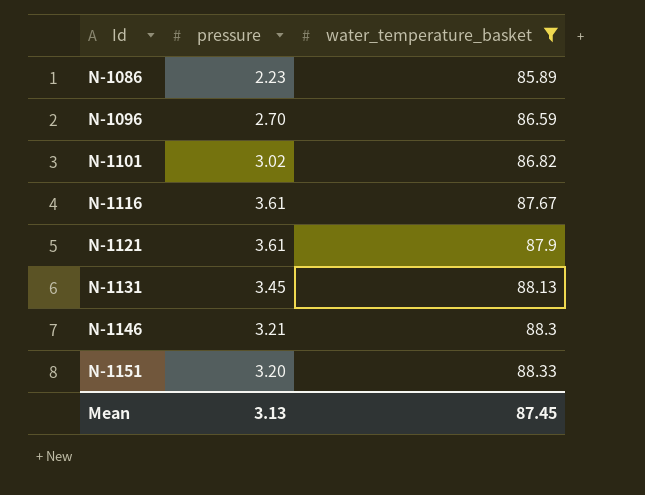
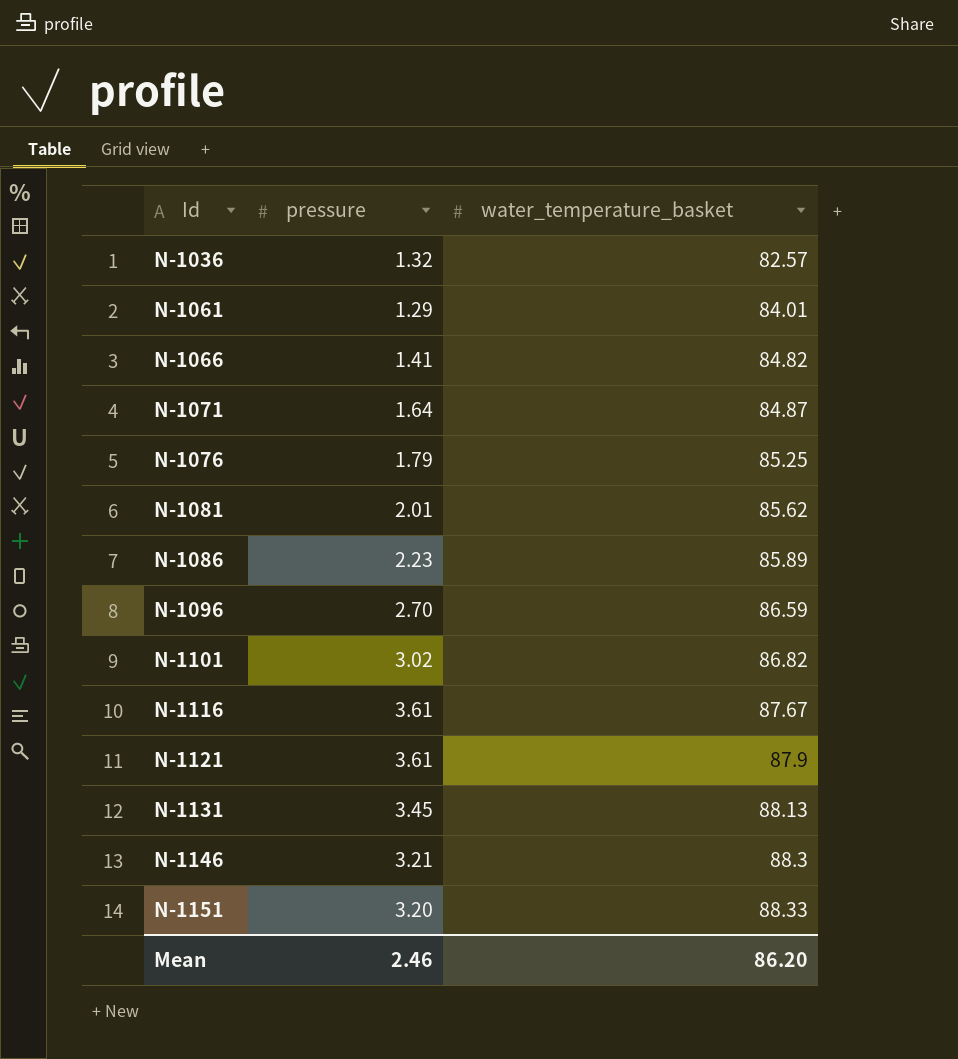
filter: water_temperature_basket >= 85.89 -> none
Mean | pressure: 3.13 -> 2.46
Mean | water_temperature_basket: 87.45 -> 86.20

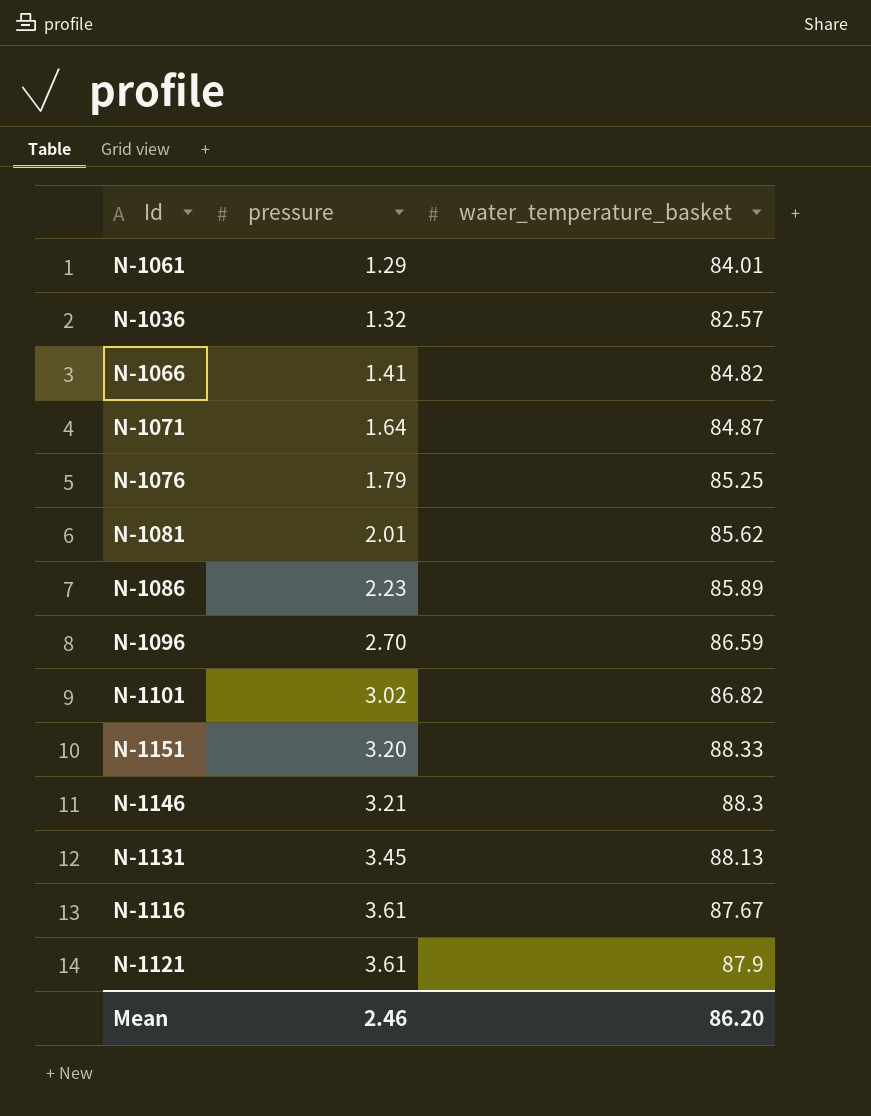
row order: Id ascending -> pressure ascending

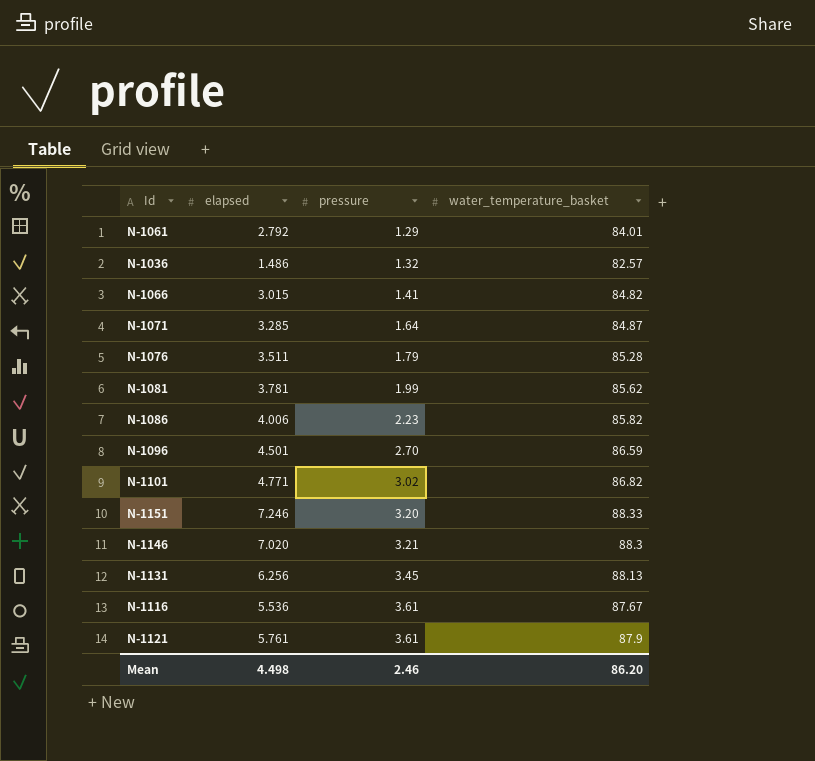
column elapsed | position: none -> 2
N-1076 | water_temperature_basket: 85.25 -> 85.28
N-1081 | pressure: 2.01 -> 1.99
N-1086 | water_temperature_basket: 85.89 -> 85.82

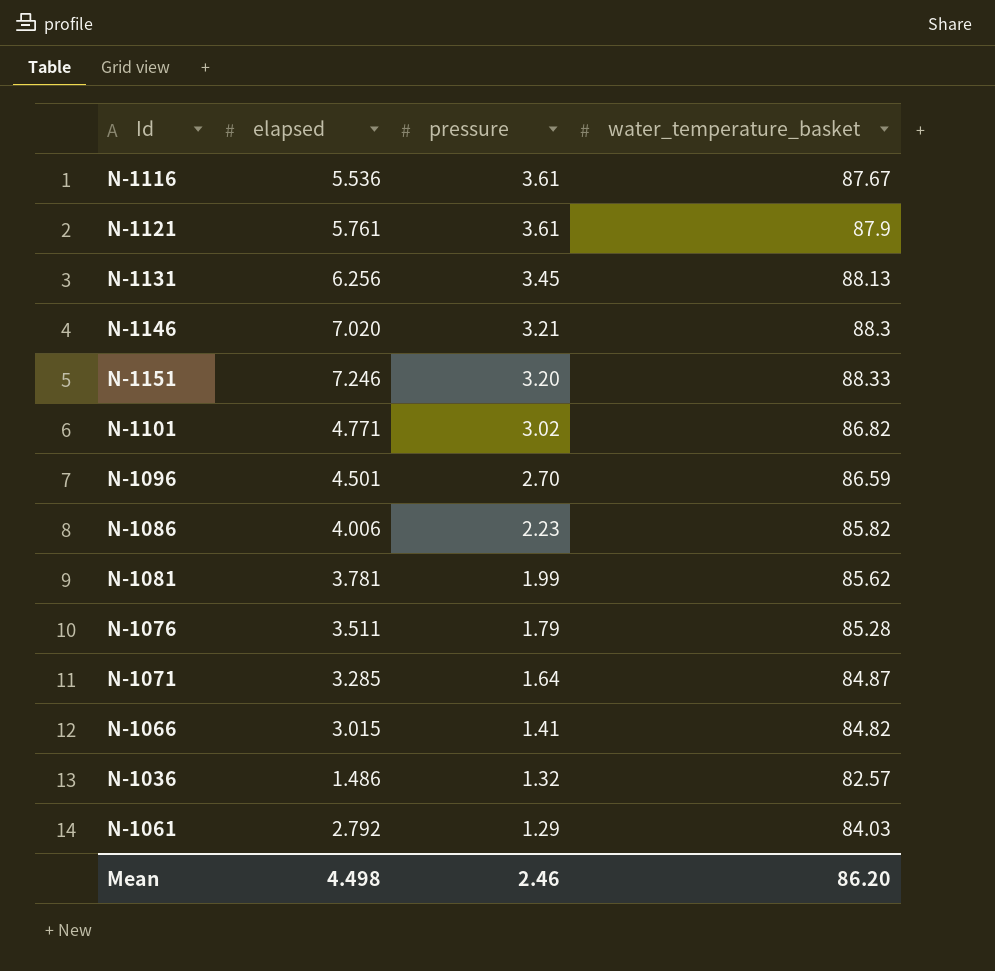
row order: pressure ascending -> pressure descending
N-1061 | water_temperature_basket: 84.01 -> 84.03

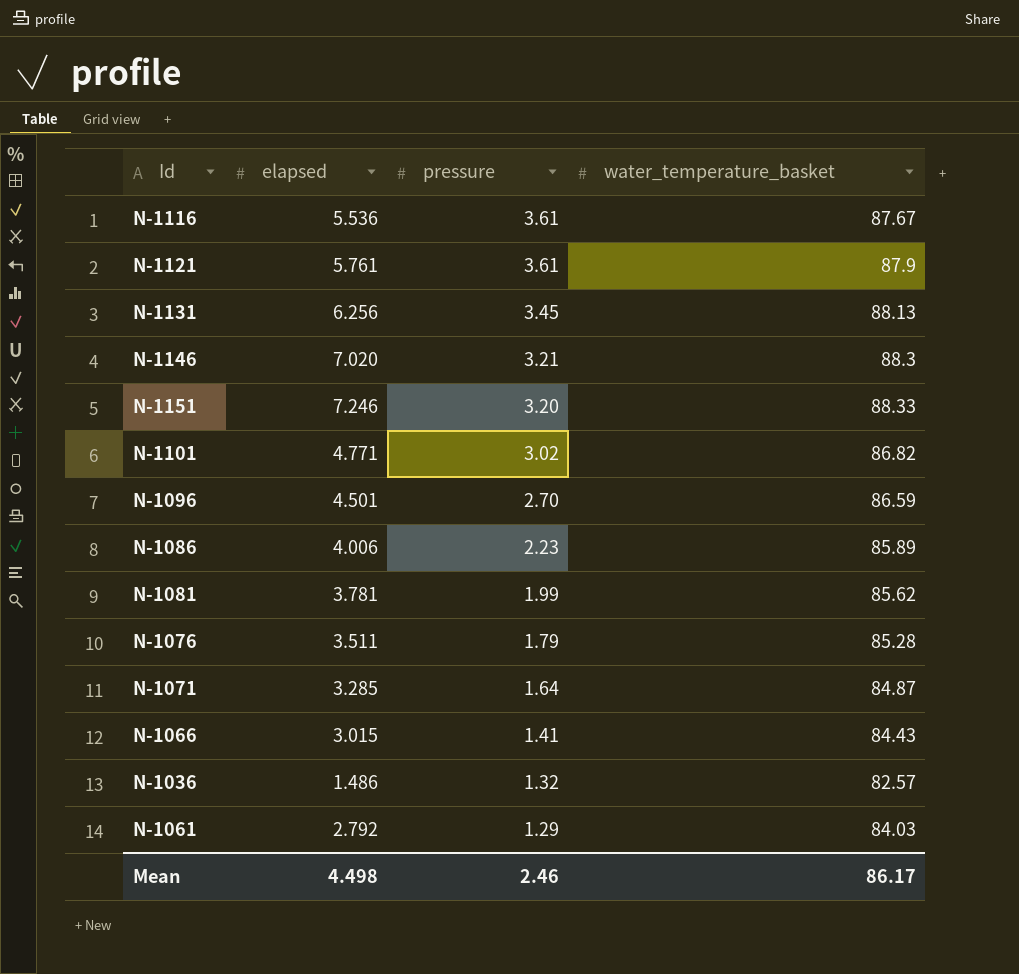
N-1086 | water_temperature_basket: 85.82 -> 85.89
N-1066 | water_temperature_basket: 84.82 -> 84.43
Mean | water_temperature_basket: 86.20 -> 86.17

